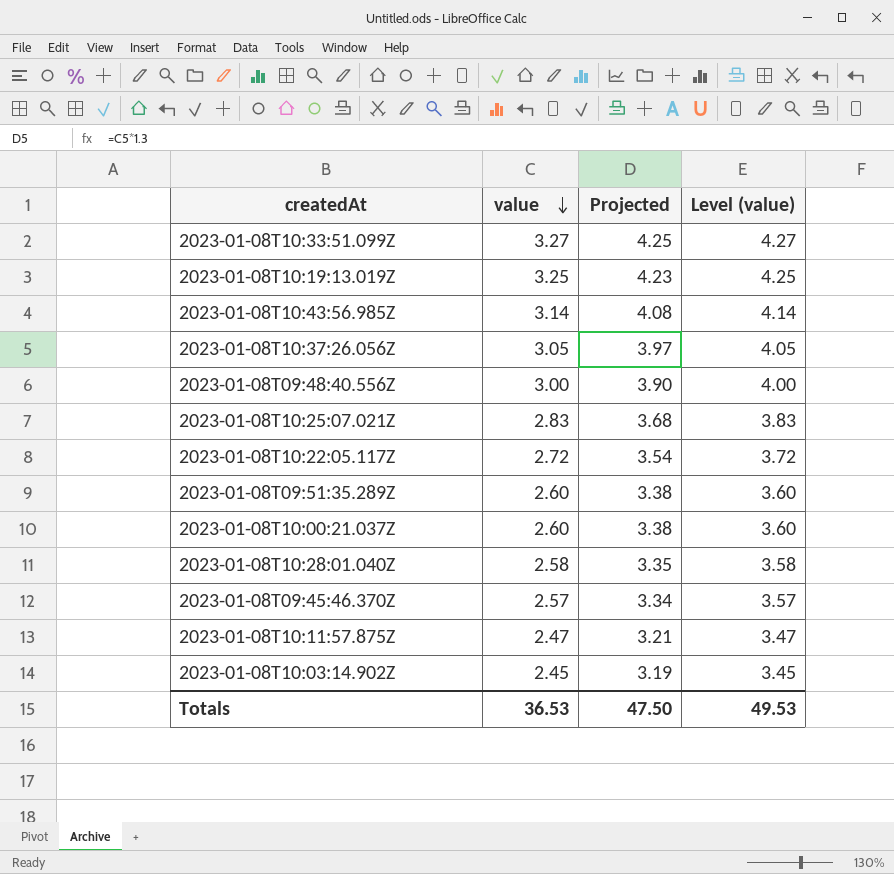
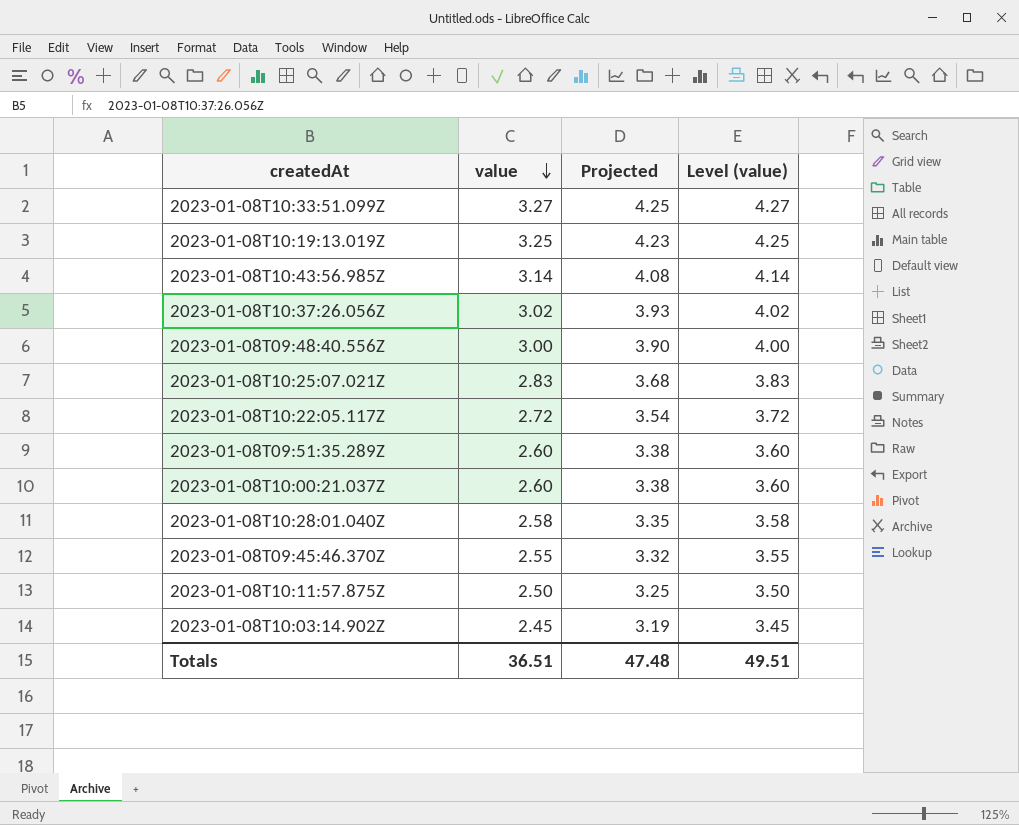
2023-01-08T10:37:26.056Z | value: 3.05 -> 3.02
2023-01-08T10:37:26.056Z | Projected: 3.97 -> 3.93
2023-01-08T10:37:26.056Z | Level (value): 4.05 -> 4.02
2023-01-08T09:45:46.370Z | value: 2.57 -> 2.55
2023-01-08T09:45:46.370Z | Projected: 3.34 -> 3.32
2023-01-08T09:45:46.370Z | Level (value): 3.57 -> 3.55
2023-01-08T10:11:57.875Z | value: 2.47 -> 2.50
2023-01-08T10:11:57.875Z | Projected: 3.21 -> 3.25
2023-01-08T10:11:57.875Z | Level (value): 3.47 -> 3.50
Totals | value: 36.53 -> 36.51
Totals | Projected: 47.50 -> 47.48
Totals | Level (value): 49.53 -> 49.51

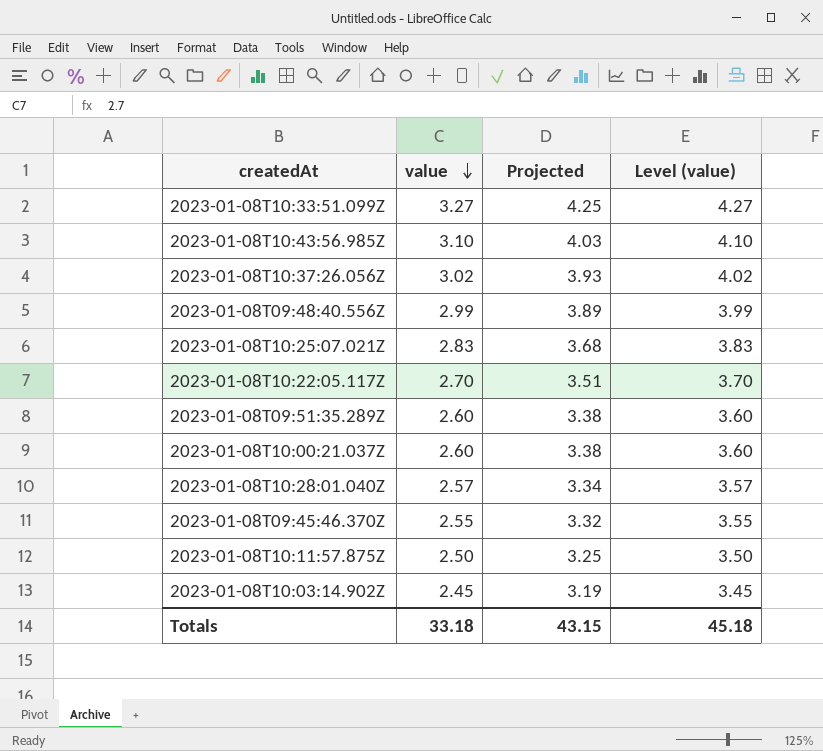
row 2023-01-08T10:19:13.019Z: 3.25 | 4.23 | 4.25 -> none
2023-01-08T10:43:56.985Z | value: 3.14 -> 3.10
2023-01-08T10:43:56.985Z | Projected: 4.08 -> 4.03
2023-01-08T10:43:56.985Z | Level (value): 4.14 -> 4.10
2023-01-08T09:48:40.556Z | value: 3.00 -> 2.99
2023-01-08T09:48:40.556Z | Projected: 3.90 -> 3.89
2023-01-08T09:48:40.556Z | Level (value): 4.00 -> 3.99
2023-01-08T10:22:05.117Z | value: 2.72 -> 2.70
2023-01-08T10:22:05.117Z | Projected: 3.54 -> 3.51
2023-01-08T10:22:05.117Z | Level (value): 3.72 -> 3.70
2023-01-08T10:28:01.040Z | value: 2.58 -> 2.57
2023-01-08T10:28:01.040Z | Projected: 3.35 -> 3.34
2023-01-08T10:28:01.040Z | Level (value): 3.58 -> 3.57
Totals | value: 36.51 -> 33.18
Totals | Projected: 47.48 -> 43.15
Totals | Level (value): 49.51 -> 45.18

